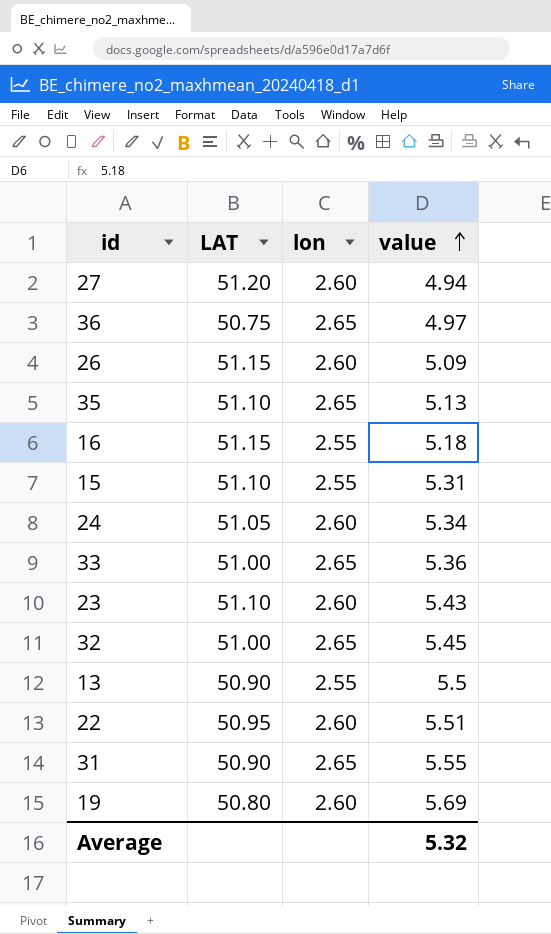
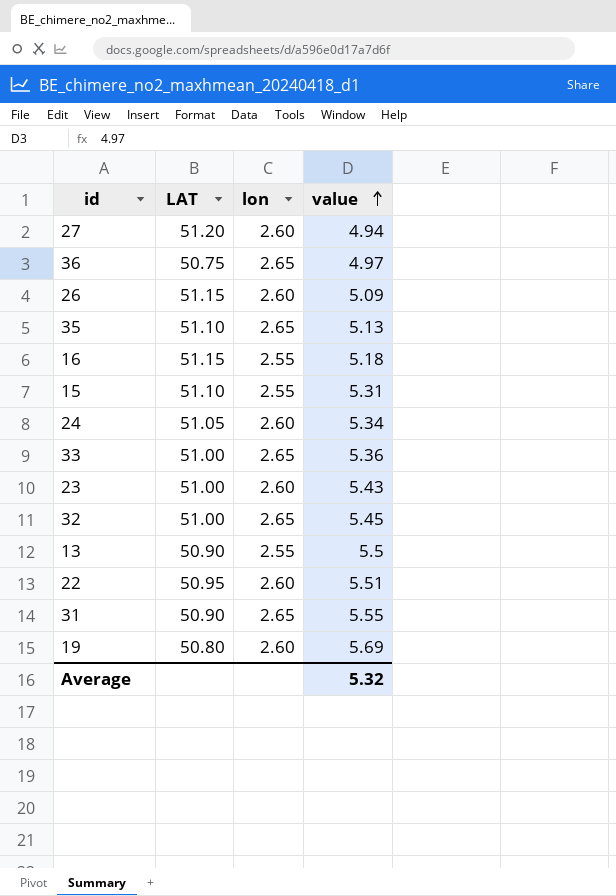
23 | LAT: 51.10 -> 51.00

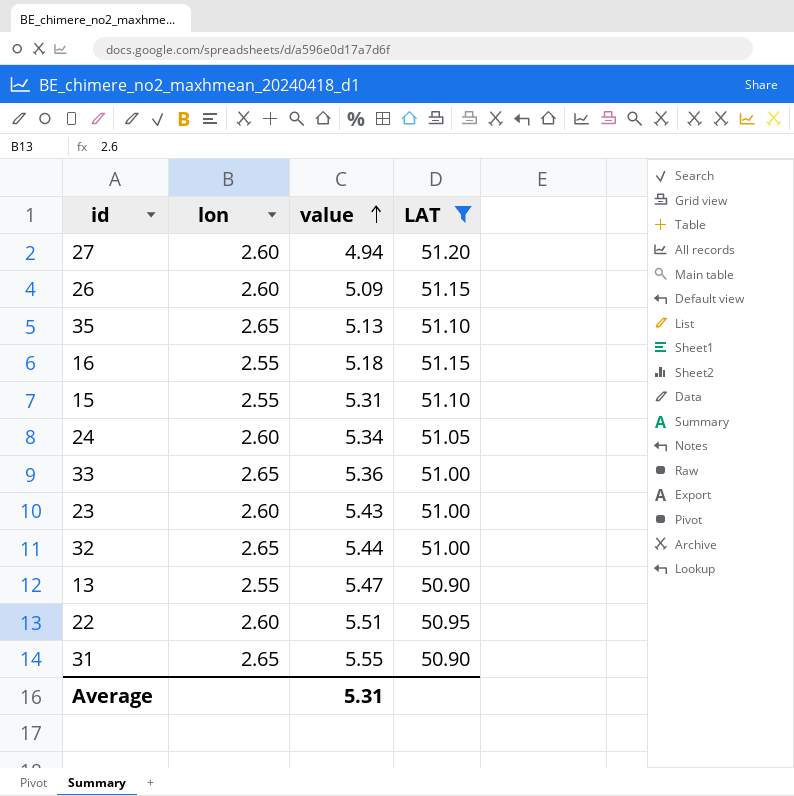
filter: none -> LAT >= 50.90
column LAT | position: 2 -> 4
32 | value: 5.45 -> 5.44
13 | value: 5.5 -> 5.47
Average | value: 5.32 -> 5.31

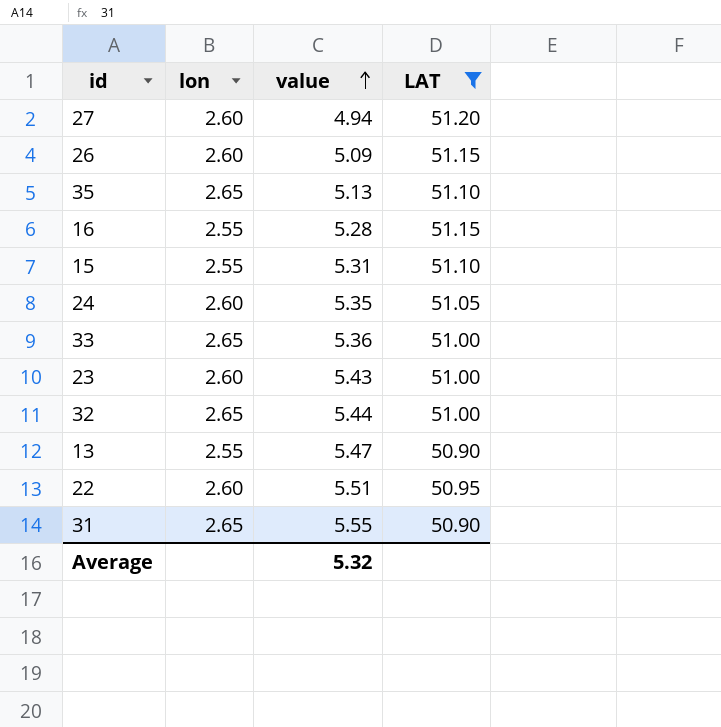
16 | value: 5.18 -> 5.28
24 | value: 5.34 -> 5.35
Average | value: 5.31 -> 5.32

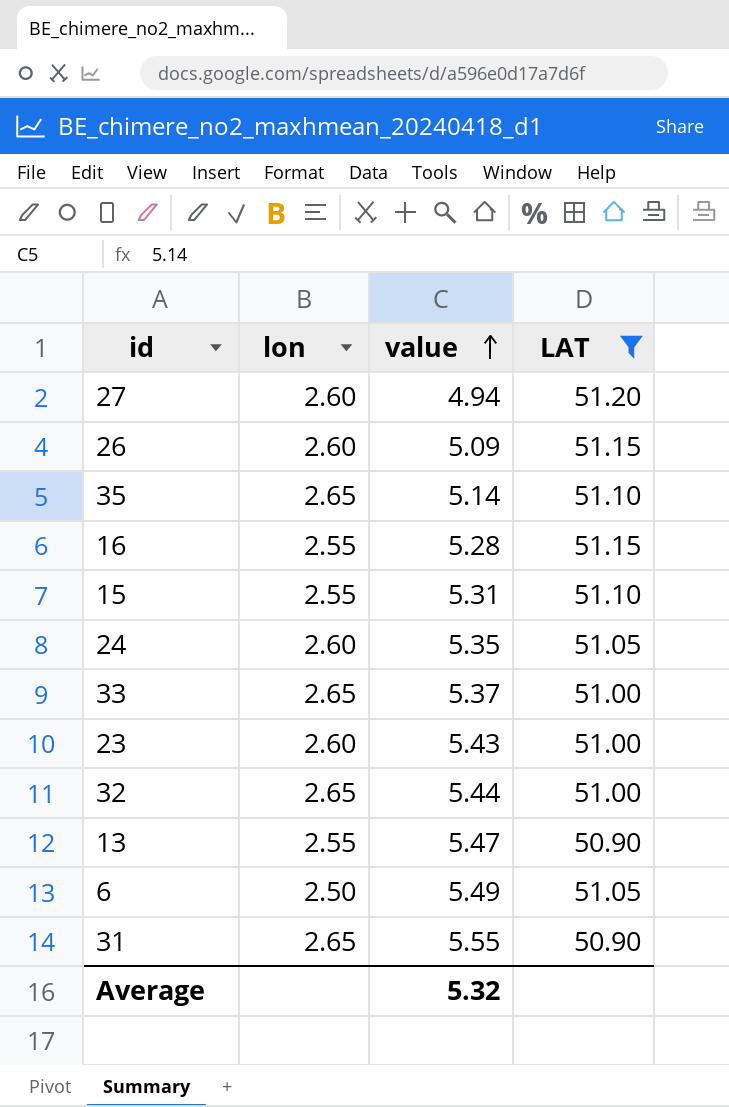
row 22: 2.60 | 5.51 | 50.95 -> none
35 | value: 5.13 -> 5.14
33 | value: 5.36 -> 5.37
row 6: none -> 2.50 | 5.49 | 51.05

